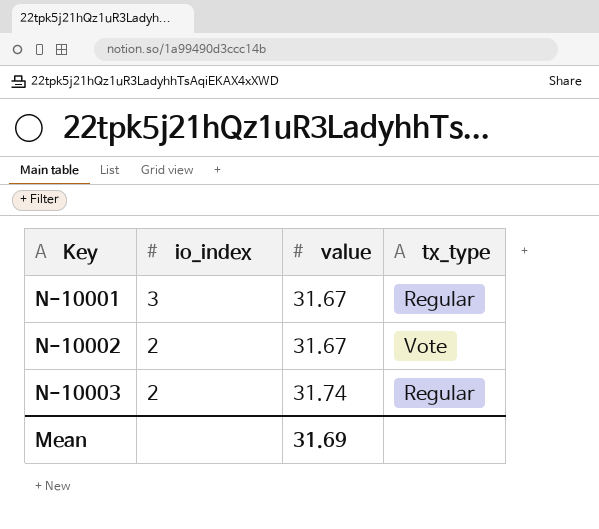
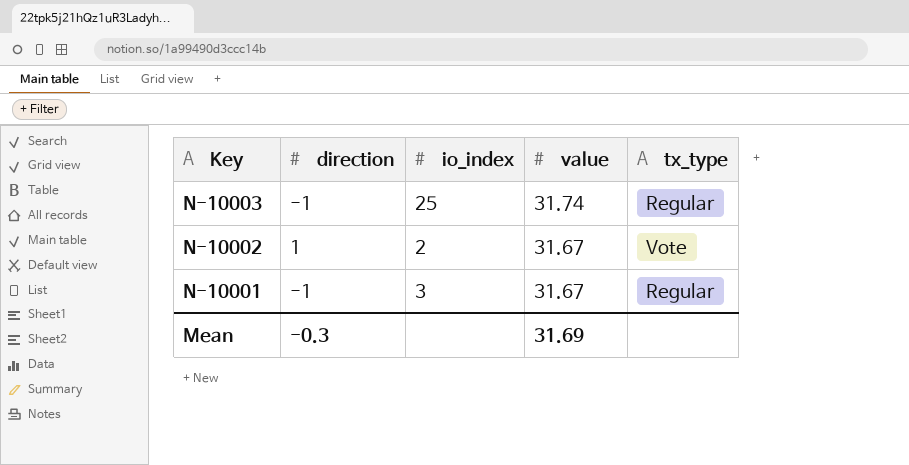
row order: Key ascending -> Key descending
column direction | position: none -> 2
N-10003 | io_index: 2 -> 25

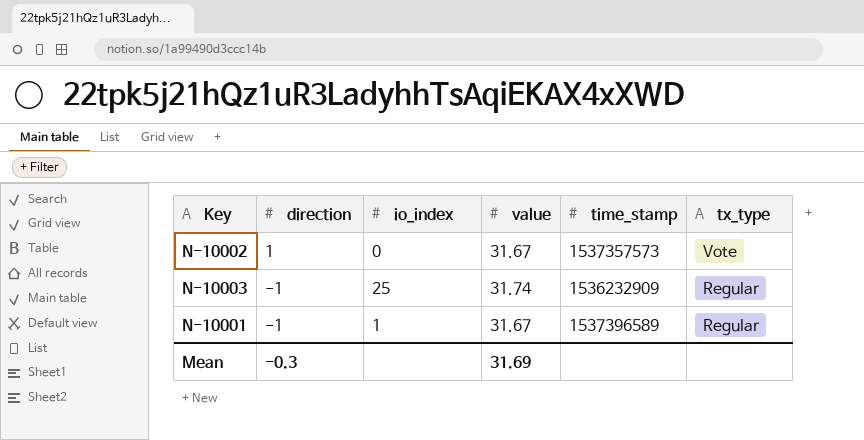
row order: Key descending -> direction descending
column time_stamp | position: none -> 5
N-10002 | io_index: 2 -> 0
N-10001 | io_index: 3 -> 1

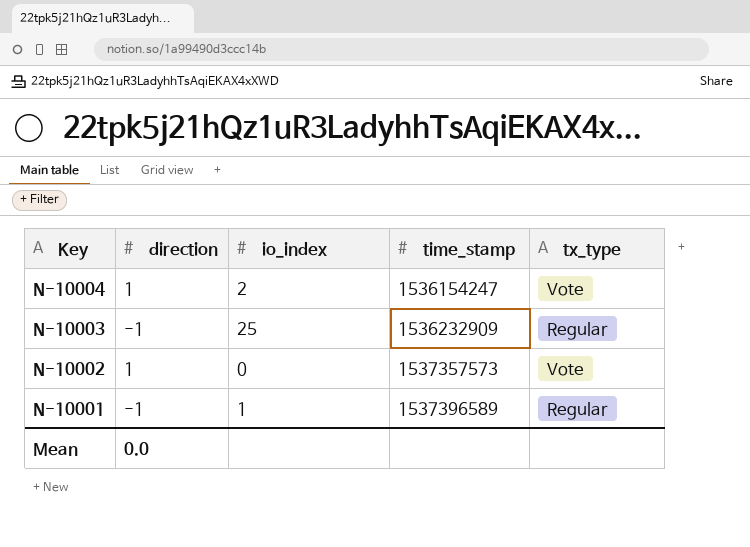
row order: direction descending -> Key descending
column value | position: 4 -> none
row N-10004: none -> 1 | 2 | 1536154247 | Vote
Mean | direction: -0.3 -> 0.0

